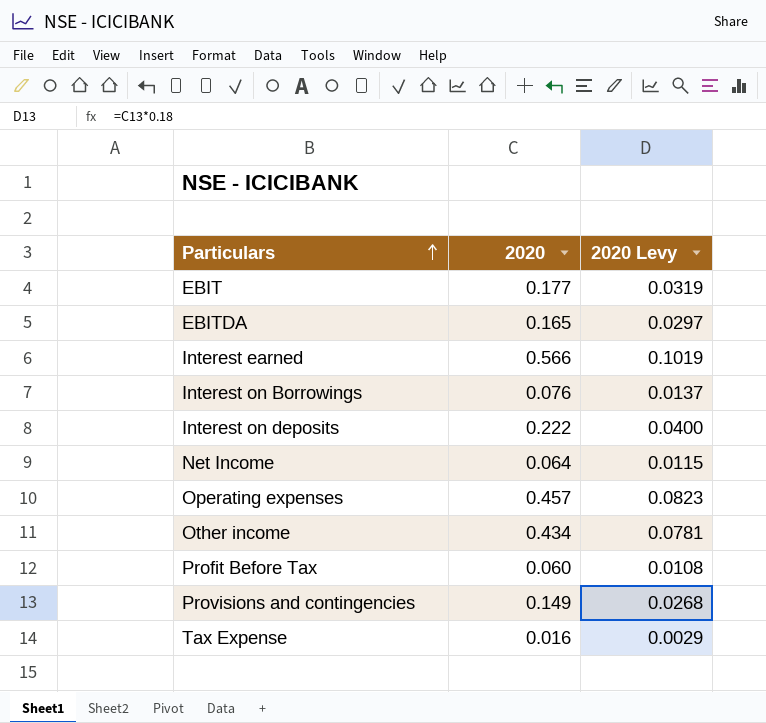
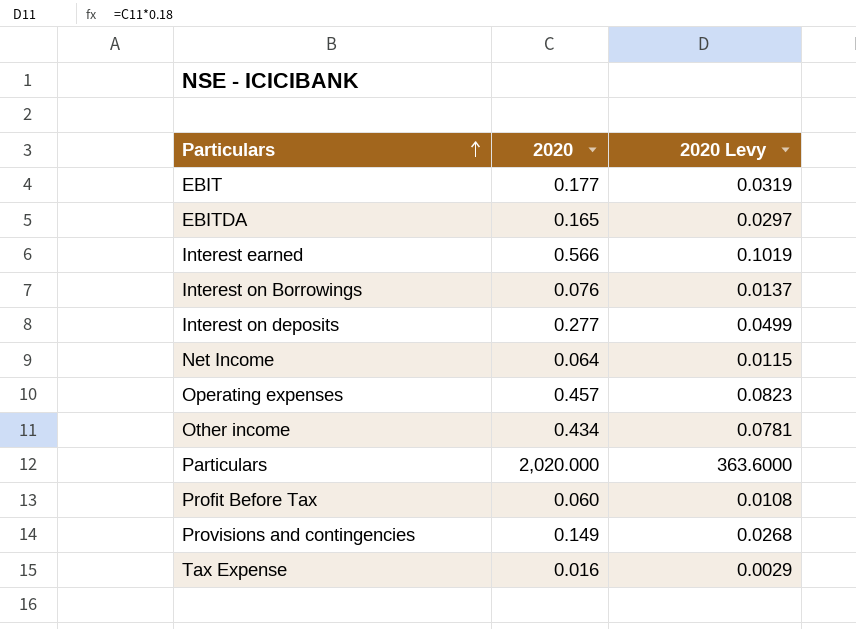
Interest on deposits | 2020: 0.222 -> 0.277
Interest on deposits | 2020 Levy: 0.0400 -> 0.0499
row Particulars: none -> 2,020.000 | 363.6000

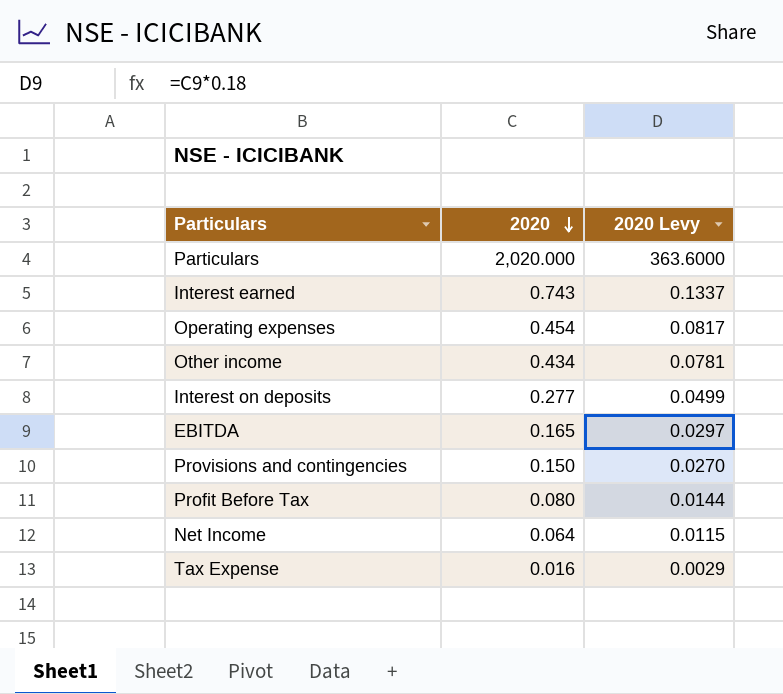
row order: Particulars ascending -> 2020 descending
row EBIT: 0.177 | 0.0319 -> none
row Interest on Borrowings: 0.076 | 0.0137 -> none
Interest earned | 2020: 0.566 -> 0.743
Interest earned | 2020 Levy: 0.1019 -> 0.1337
Operating expenses | 2020: 0.457 -> 0.454
Operating expenses | 2020 Levy: 0.0823 -> 0.0817
Provisions and contingencies | 2020: 0.149 -> 0.150
Provisions and contingencies | 2020 Levy: 0.0268 -> 0.0270
Profit Before Tax | 2020: 0.060 -> 0.080
Profit Before Tax | 2020 Levy: 0.0108 -> 0.0144

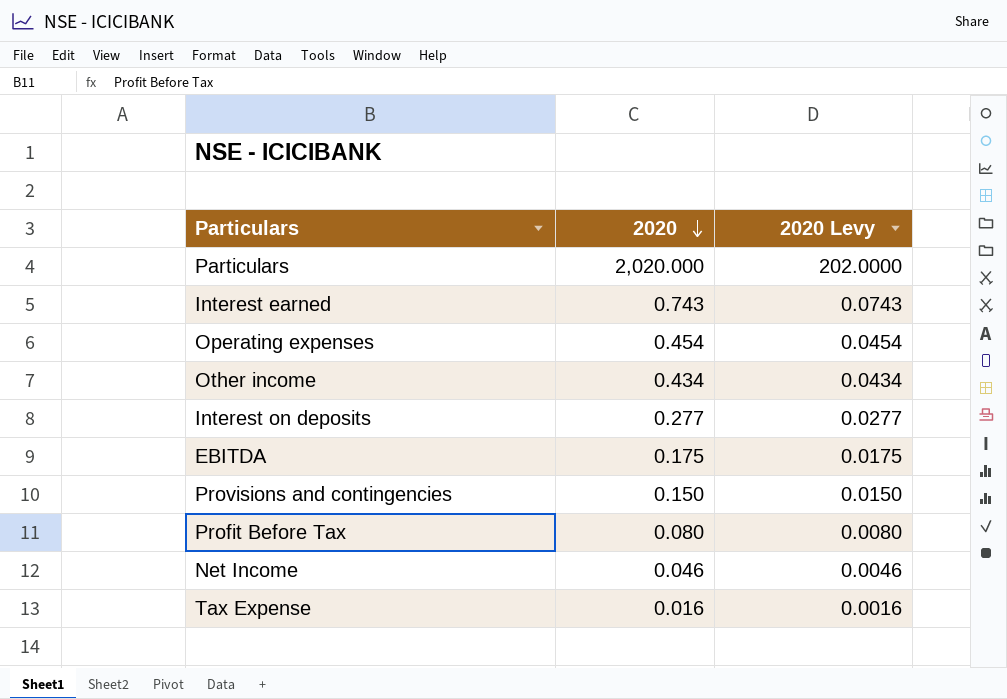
column 2020 Levy | formula: [2020] * 0.18 -> [2020] * 0.1
EBITDA | 2020: 0.165 -> 0.175
Net Income | 2020: 0.064 -> 0.046

